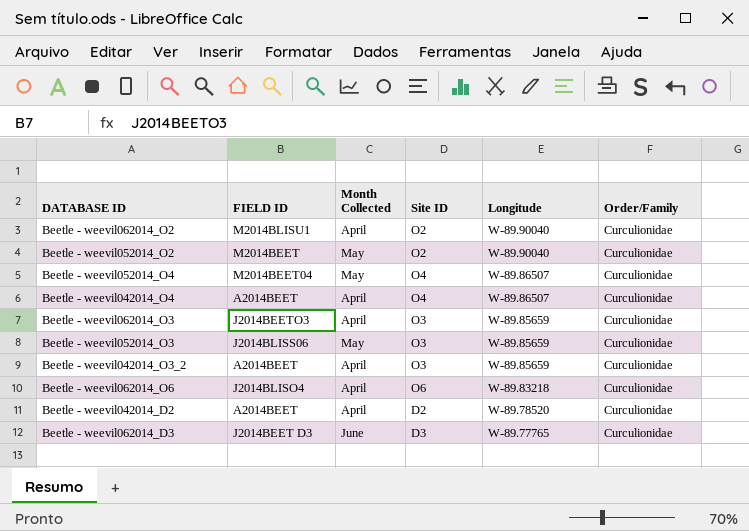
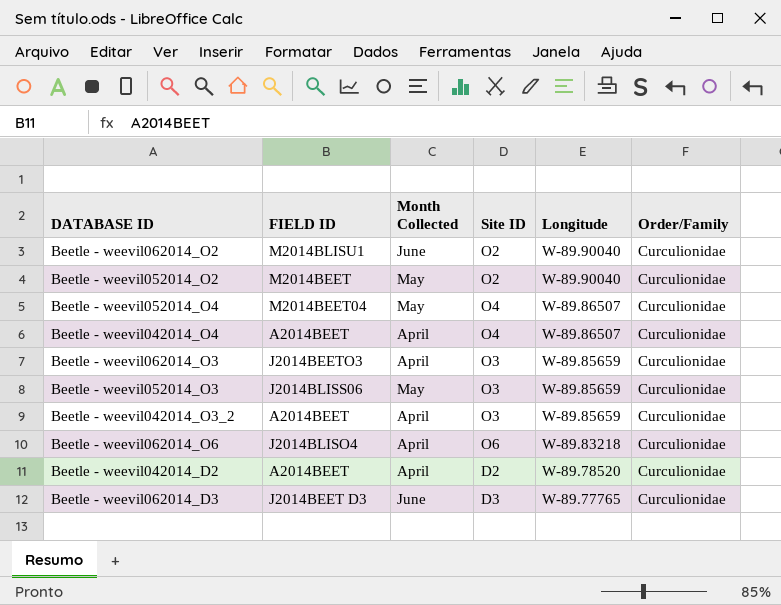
Beetle - weevil062014_O2 | Month Collected: April -> June

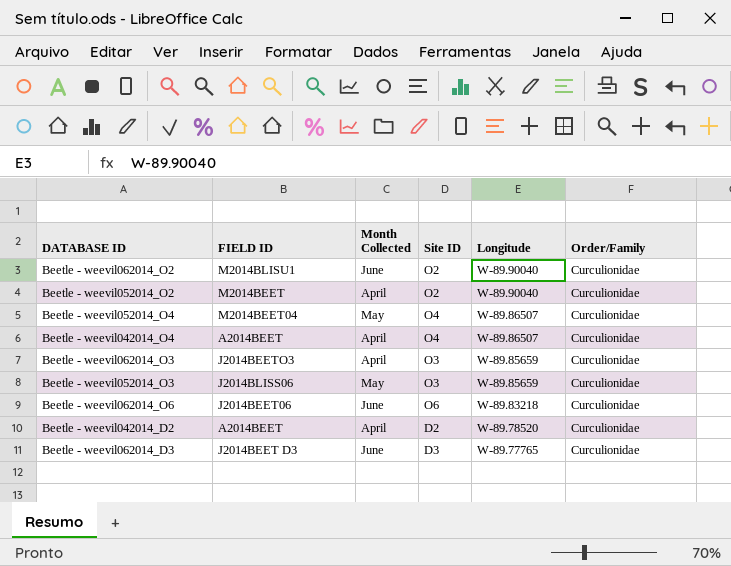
row Beetle - weevil042014_O3_2: A2014BEET | April | O3 | W-89.85659 | Curculionidae -> none
Beetle - weevil052014_O2 | Month Collected: May -> April
Beetle - weevil062014_O6 | FIELD ID: J2014BLISO4 -> J2014BEET06
Beetle - weevil062014_O6 | Month Collected: April -> June

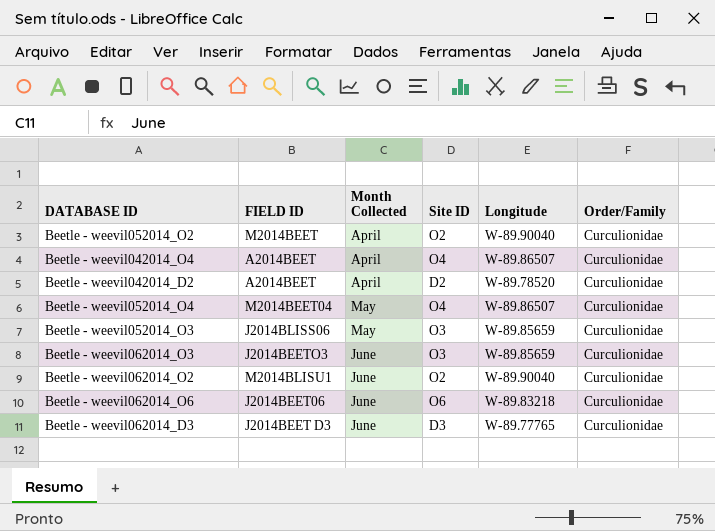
row order: Longitude descending -> Month Collected ascending
Beetle - weevil062014_O3 | Month Collected: April -> June

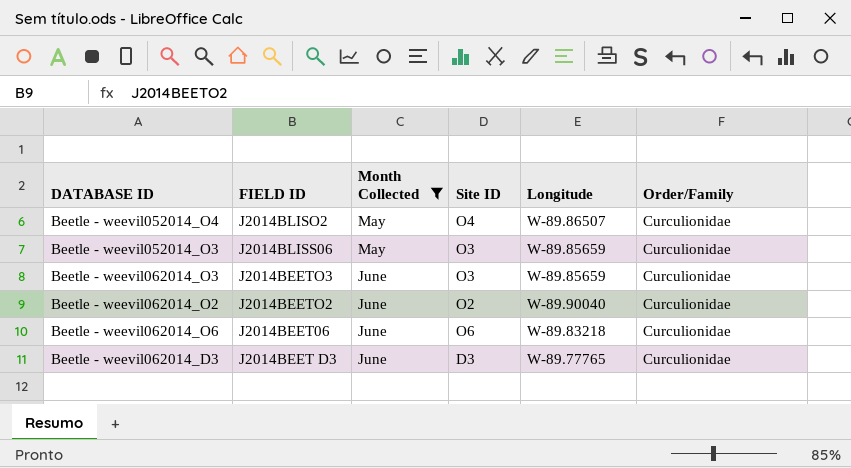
filter: none -> Month Collected != April
Beetle - weevil052014_O4 | FIELD ID: M2014BEET04 -> J2014BLISO2
Beetle - weevil062014_O2 | FIELD ID: M2014BLISU1 -> J2014BEETO2

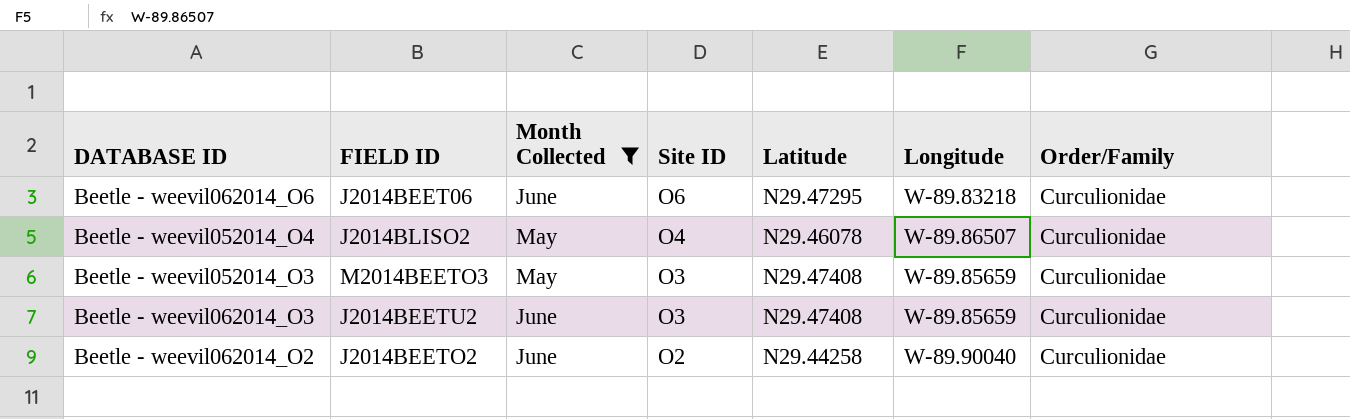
row order: Month Collected ascending -> Site ID descending
column Latitude | position: none -> 5
row Beetle - weevil062014_D3: J2014BEET D3 | June | D3 | W-89.77765 | Curculionidae -> none
Beetle - weevil052014_O3 | FIELD ID: J2014BLISS06 -> M2014BEETO3
Beetle - weevil062014_O3 | FIELD ID: J2014BEETO3 -> J2014BEETU2

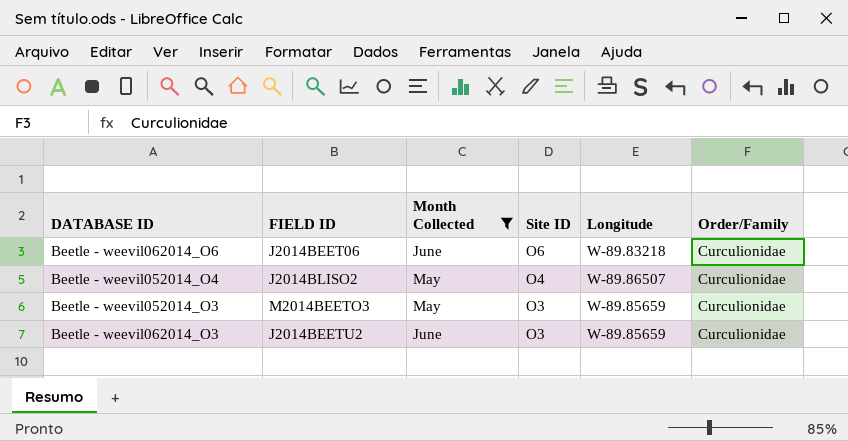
column Latitude | position: 5 -> none
row Beetle - weevil062014_O2: J2014BEETO2 | June | O2 | N29.44258 | W-89.90040 | Curculionidae -> none

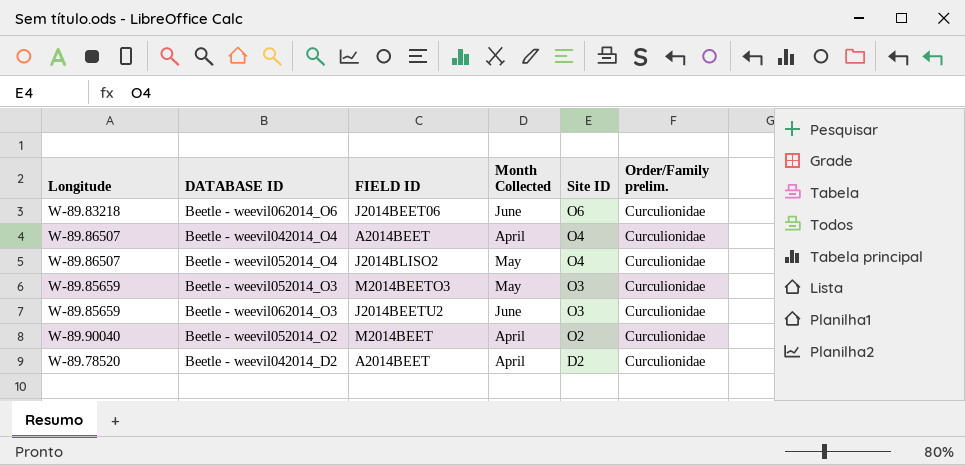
filter: Month Collected != April -> none
column Longitude | position: 5 -> 1
column name: Order/Family -> Order/Family prelim.

